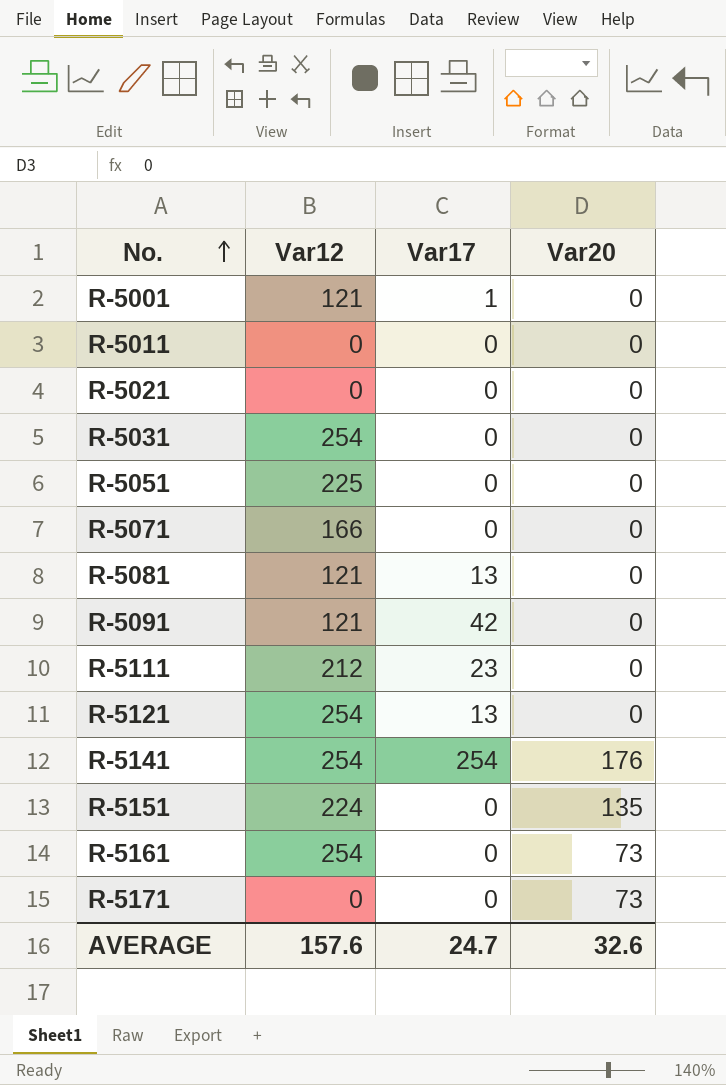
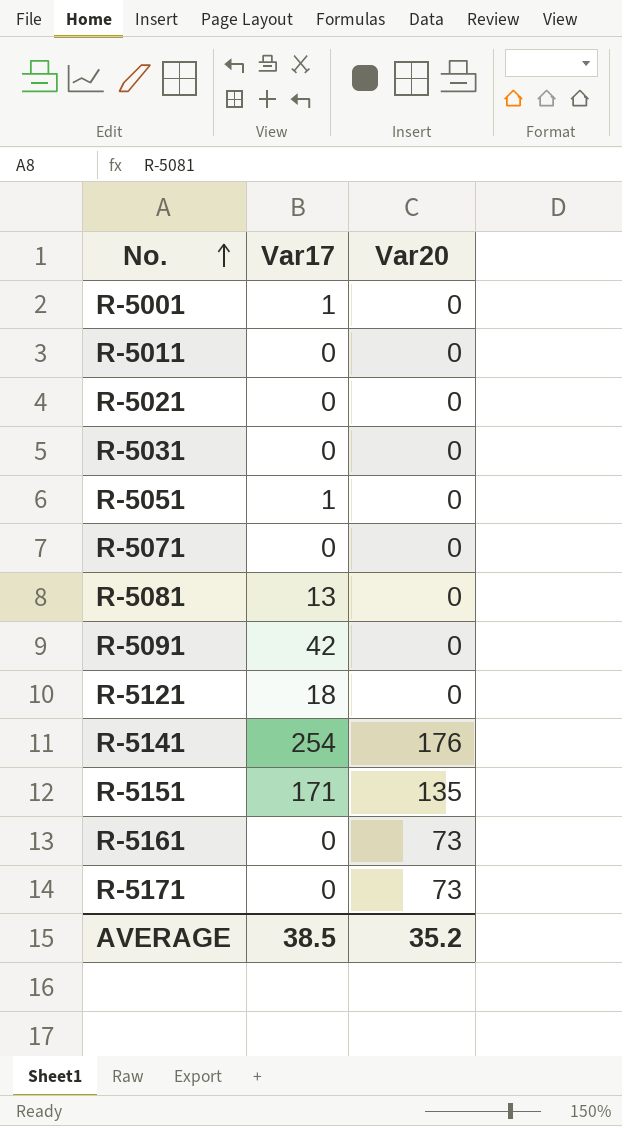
column Var12 | position: 2 -> none
row R-5111: 212 | 23 | 0 -> none
R-5051 | Var17: 0 -> 1
R-5121 | Var17: 13 -> 18
R-5151 | Var17: 0 -> 171
AVERAGE | Var17: 24.7 -> 38.5
AVERAGE | Var20: 32.6 -> 35.2

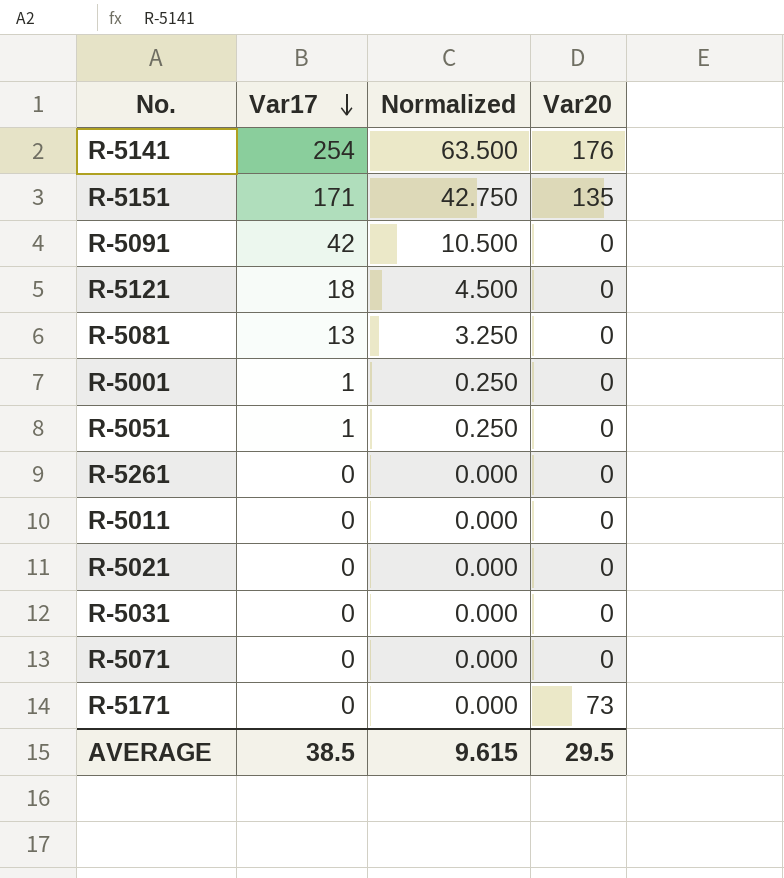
row order: No. ascending -> Var17 descending
column Normalized | formula: none -> [Var17] * 0.25
row R-5161: 0 | 73 -> none
row R-5261: none -> 0 | 0.000 | 0
AVERAGE | Var20: 35.2 -> 29.5

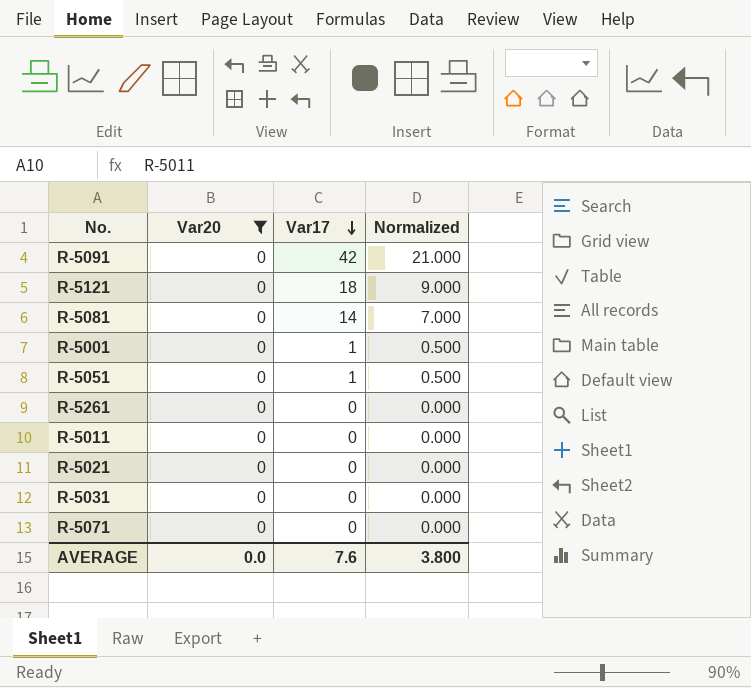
filter: none -> Var20 = 0
column Var20 | position: 4 -> 2
column Normalized | formula: [Var17] * 0.25 -> [Var17] * 0.5
R-5081 | Var17: 13 -> 14
AVERAGE | Var20: 29.5 -> 0.0
AVERAGE | Var17: 38.5 -> 7.6
AVERAGE | Normalized: 9.615 -> 3.800

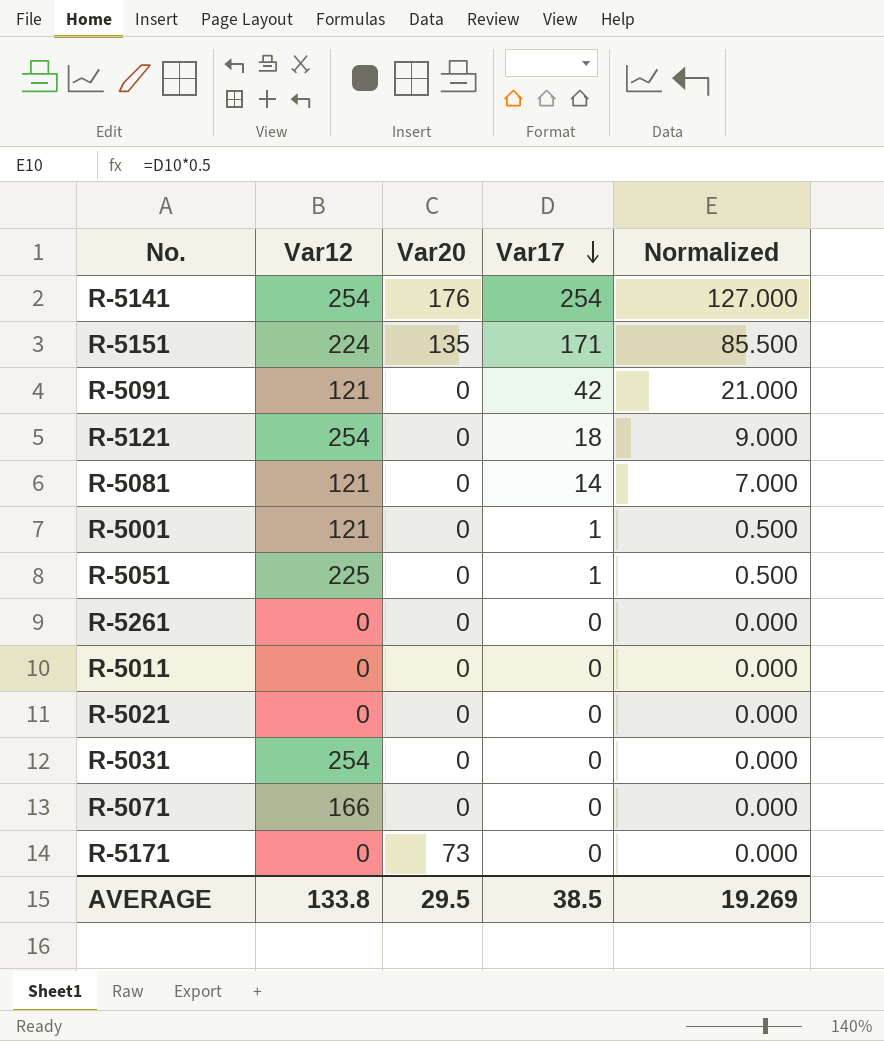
filter: Var20 = 0 -> none
column Var12 | position: none -> 2
AVERAGE | Var20: 0.0 -> 29.5
AVERAGE | Var17: 7.6 -> 38.5
AVERAGE | Normalized: 3.800 -> 19.269

